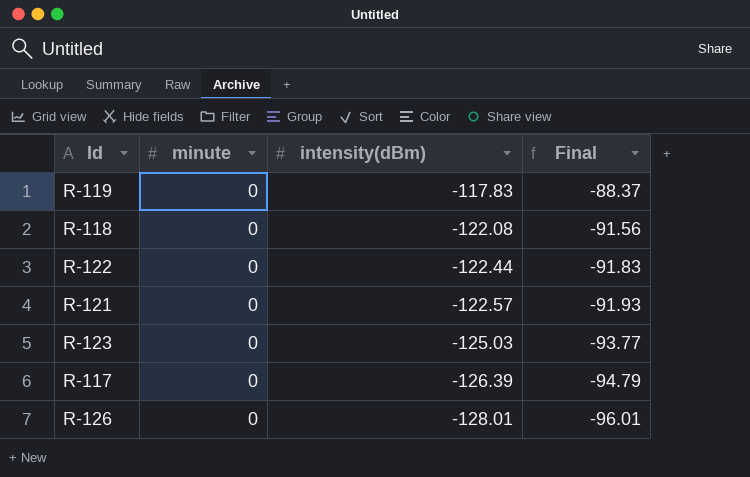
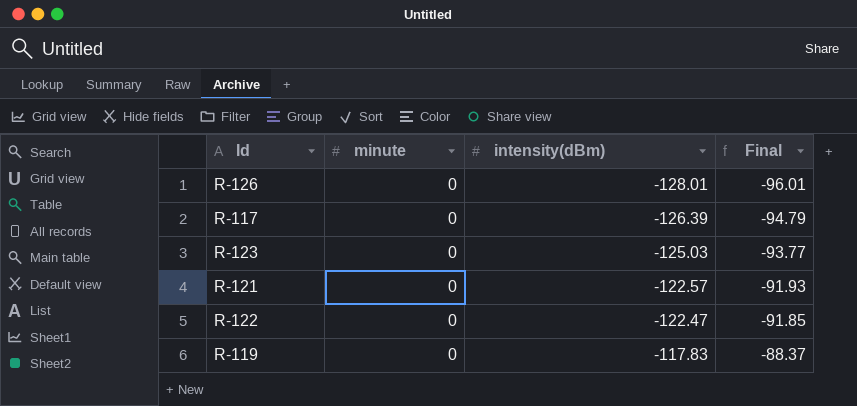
row order: intensity(dBm) descending -> intensity(dBm) ascending
row R-118: 0 | -122.08 | -91.56 -> none
R-122 | intensity(dBm): -122.44 -> -122.47
R-122 | Final: -91.83 -> -91.85

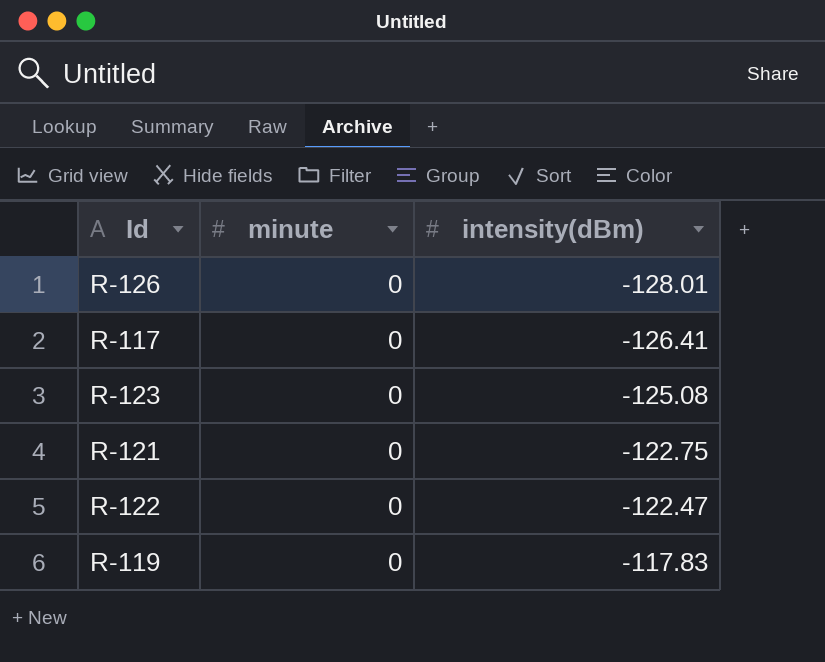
column Final | formula: [intensity(dBm)] * 0.75 -> none
R-117 | intensity(dBm): -126.39 -> -126.41
R-123 | intensity(dBm): -125.03 -> -125.08
R-121 | intensity(dBm): -122.57 -> -122.75

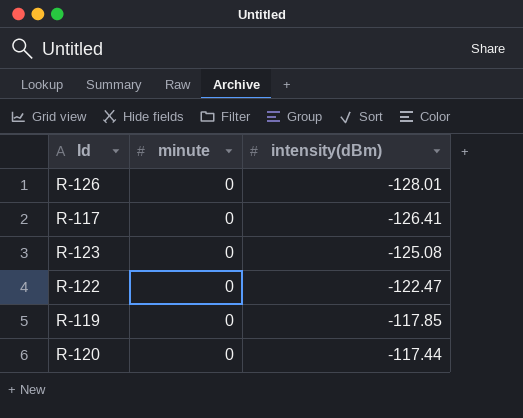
row R-121: 0 | -122.75 -> none
R-119 | intensity(dBm): -117.83 -> -117.85
row R-120: none -> 0 | -117.44

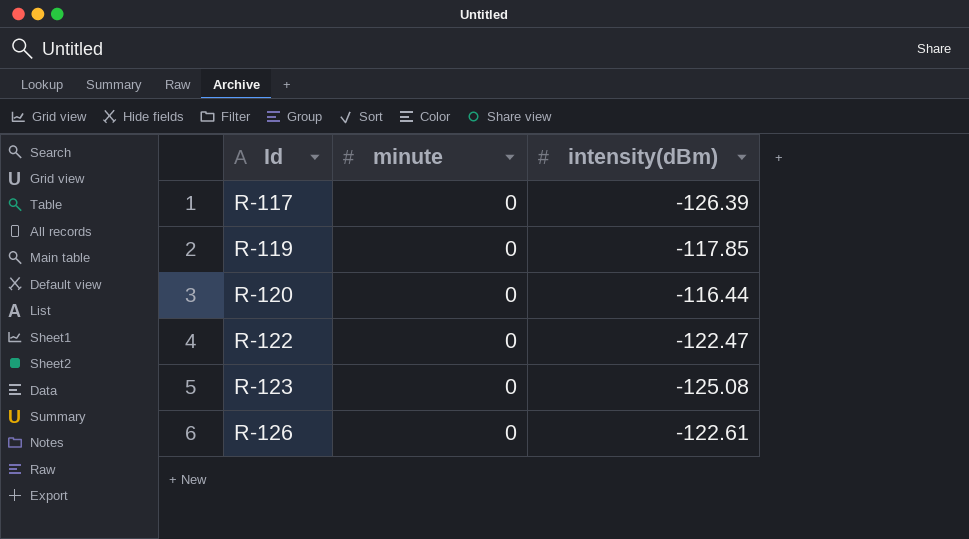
row order: intensity(dBm) ascending -> Id ascending
R-117 | intensity(dBm): -126.41 -> -126.39
R-120 | intensity(dBm): -117.44 -> -116.44
R-126 | intensity(dBm): -128.01 -> -122.61

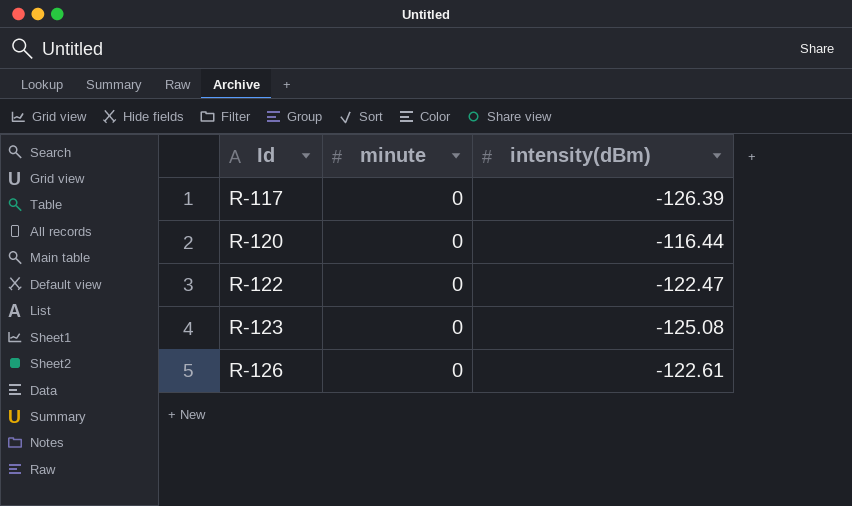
row R-119: 0 | -117.85 -> none

